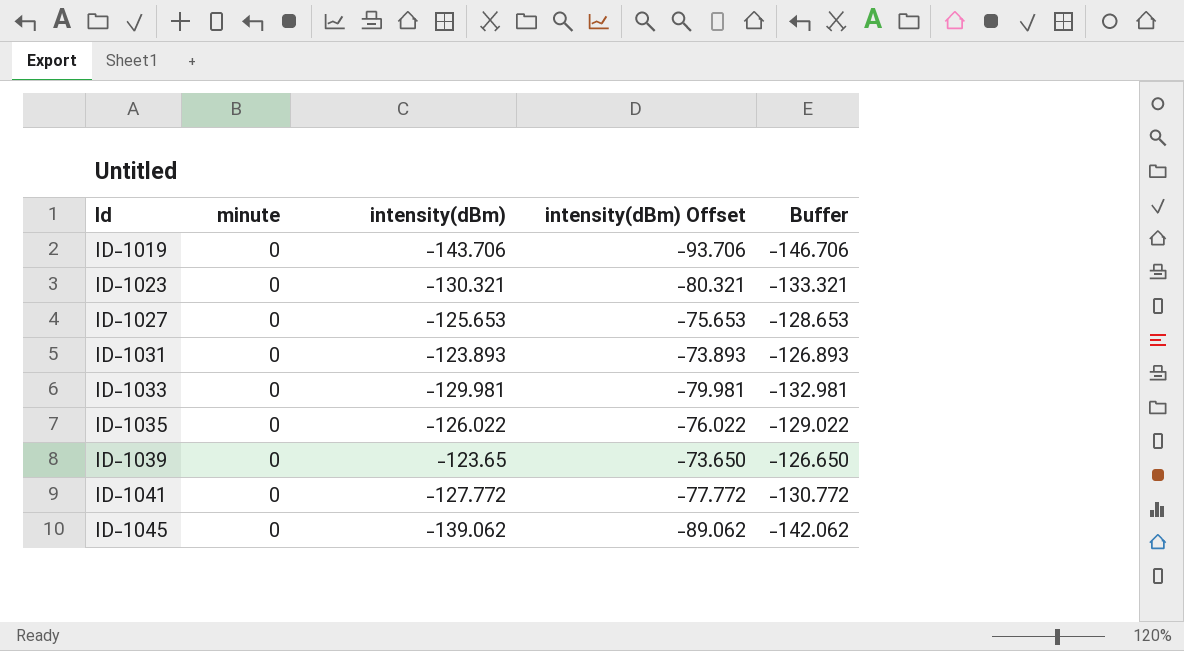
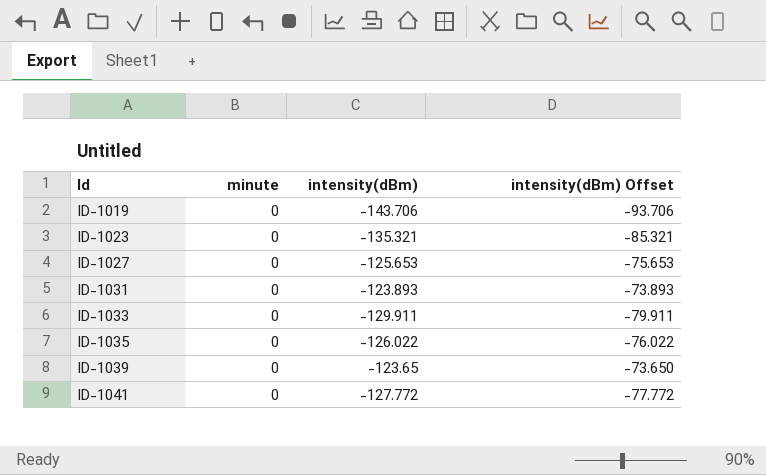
column Buffer | formula: [intensity(dBm)] - 3 -> none
row ID-1045: 0 | -139.062 | -89.062 | -142.062 -> none
ID-1023 | intensity(dBm): -130.321 -> -135.321
ID-1023 | intensity(dBm) Offset: -80.321 -> -85.321
ID-1033 | intensity(dBm): -129.981 -> -129.911
ID-1033 | intensity(dBm) Offset: -79.981 -> -79.911

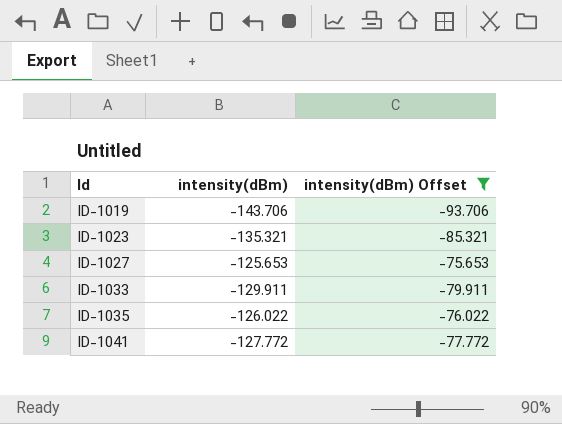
filter: none -> intensity(dBm) Offset <= -75.653
column minute | position: 2 -> none

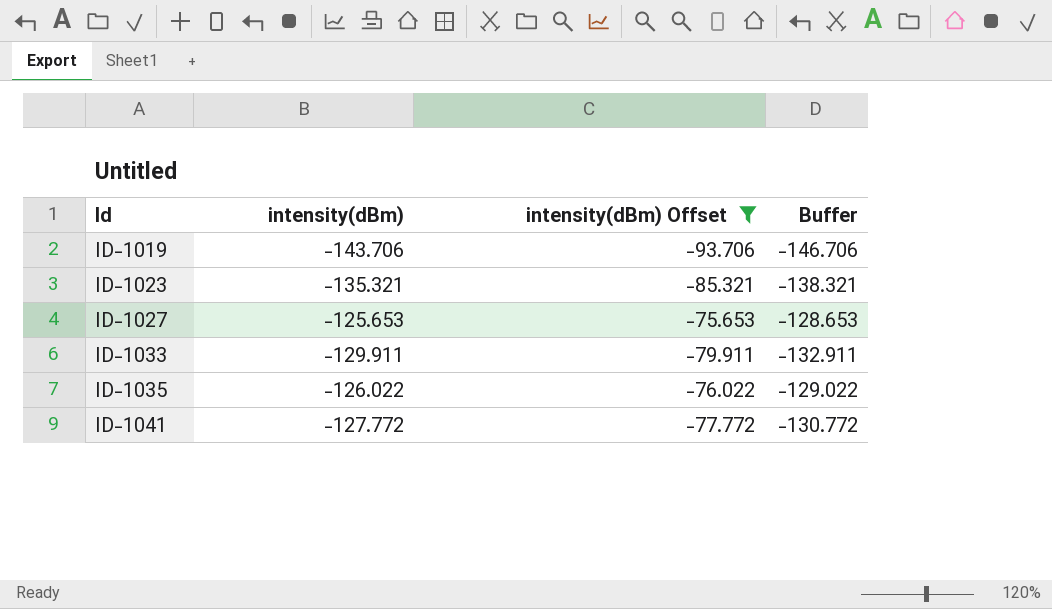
column Buffer | formula: none -> [intensity(dBm)] - 3

